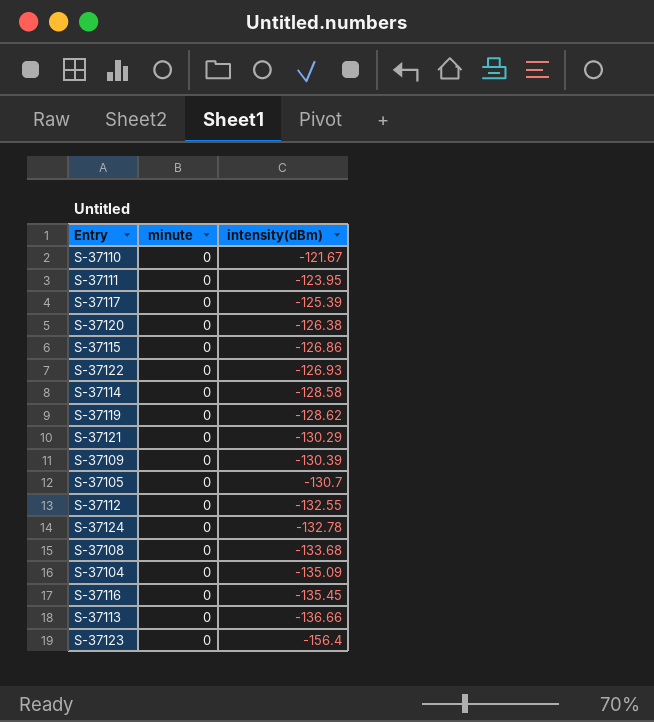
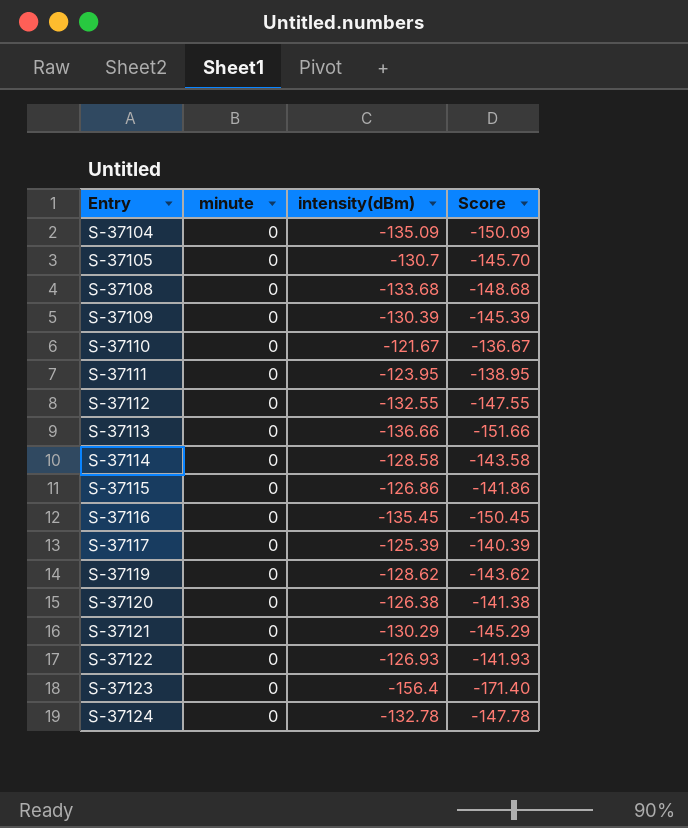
row order: intensity(dBm) descending -> Entry ascending
column Score | formula: none -> [intensity(dBm)] - 15

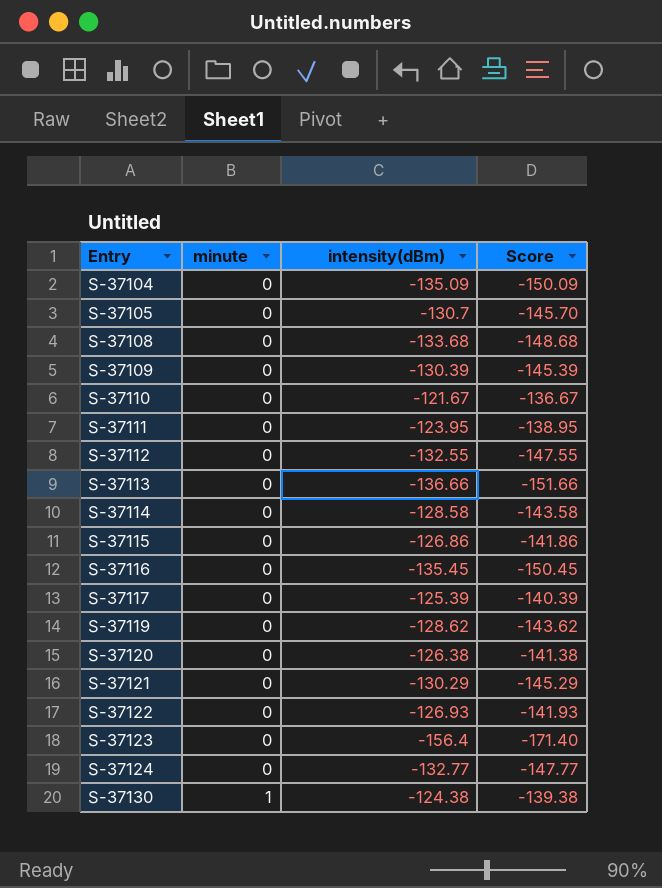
S-37124 | intensity(dBm): -132.78 -> -132.77
S-37124 | Score: -147.78 -> -147.77
row S-37130: none -> 1 | -124.38 | -139.38

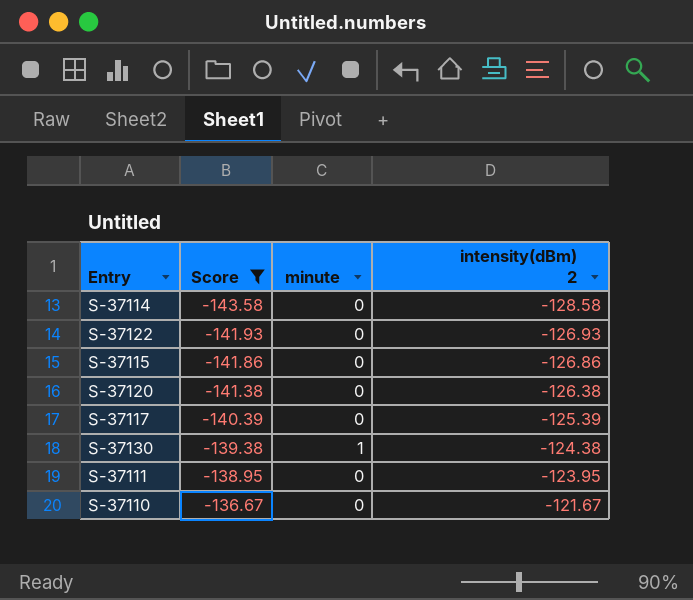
filter: none -> Score >= -143.58
row order: Entry ascending -> Score ascending
column Score | position: 4 -> 2
column name: intensity(dBm) -> intensity(dBm) 2

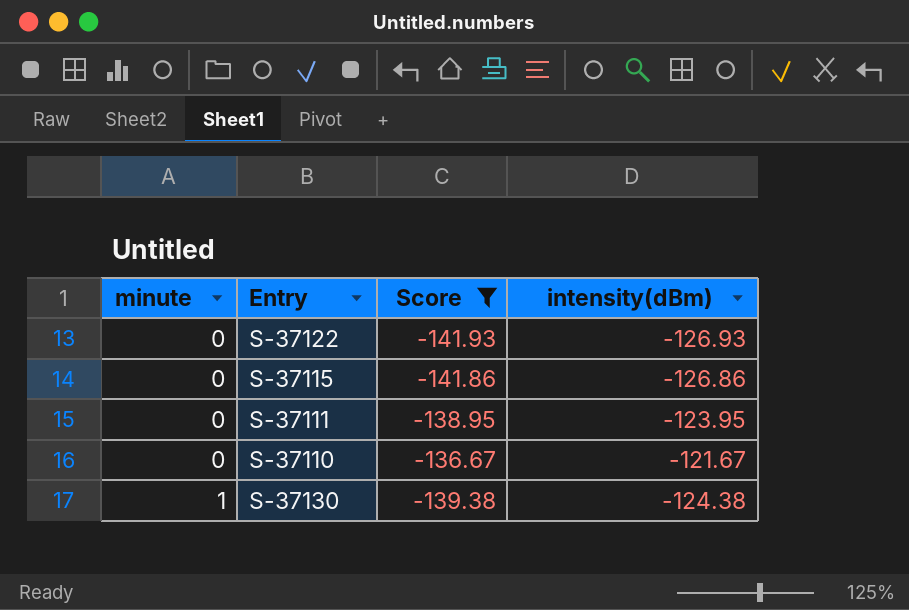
row order: Score ascending -> minute ascending
column minute | position: 3 -> 1
column name: intensity(dBm) 2 -> intensity(dBm)
row S-37114: -143.58 | 0 | -128.58 -> none
row S-37120: -141.38 | 0 | -126.38 -> none
row S-37117: -140.39 | 0 | -125.39 -> none

